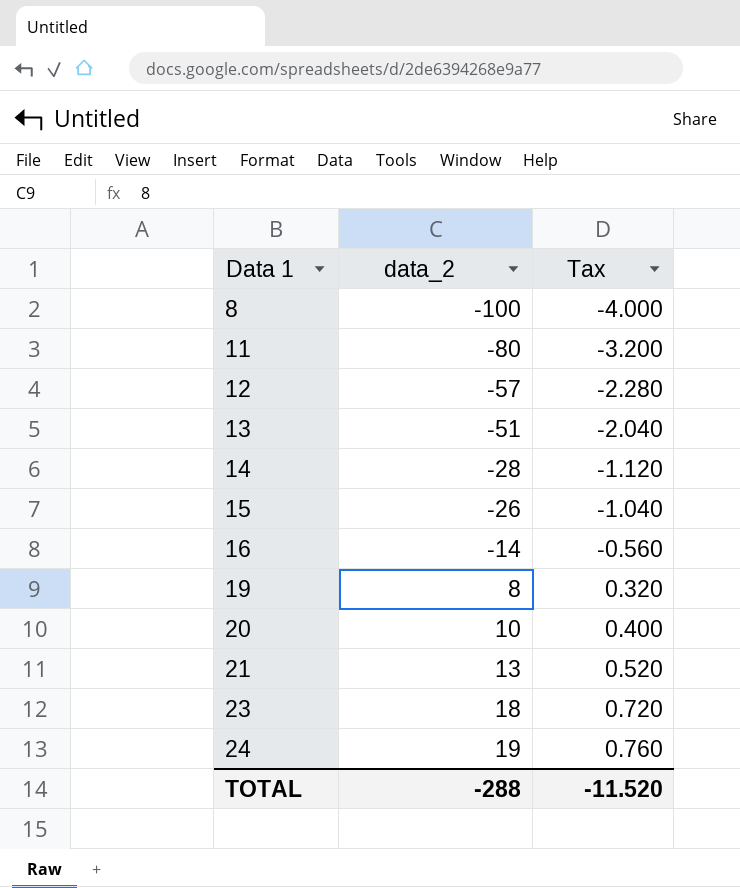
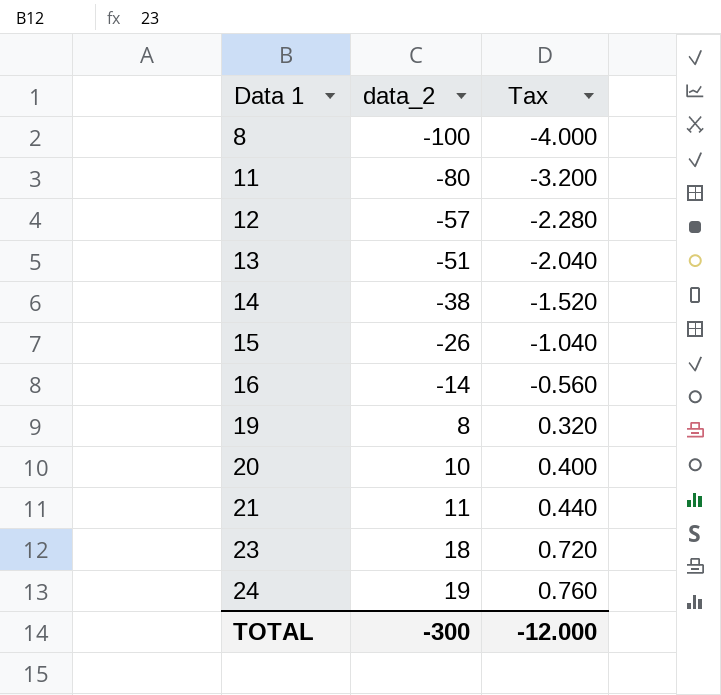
14 | data_2: -28 -> -38
14 | Tax: -1.120 -> -1.520
21 | data_2: 13 -> 11
21 | Tax: 0.520 -> 0.440
TOTAL | data_2: -288 -> -300
TOTAL | Tax: -11.520 -> -12.000

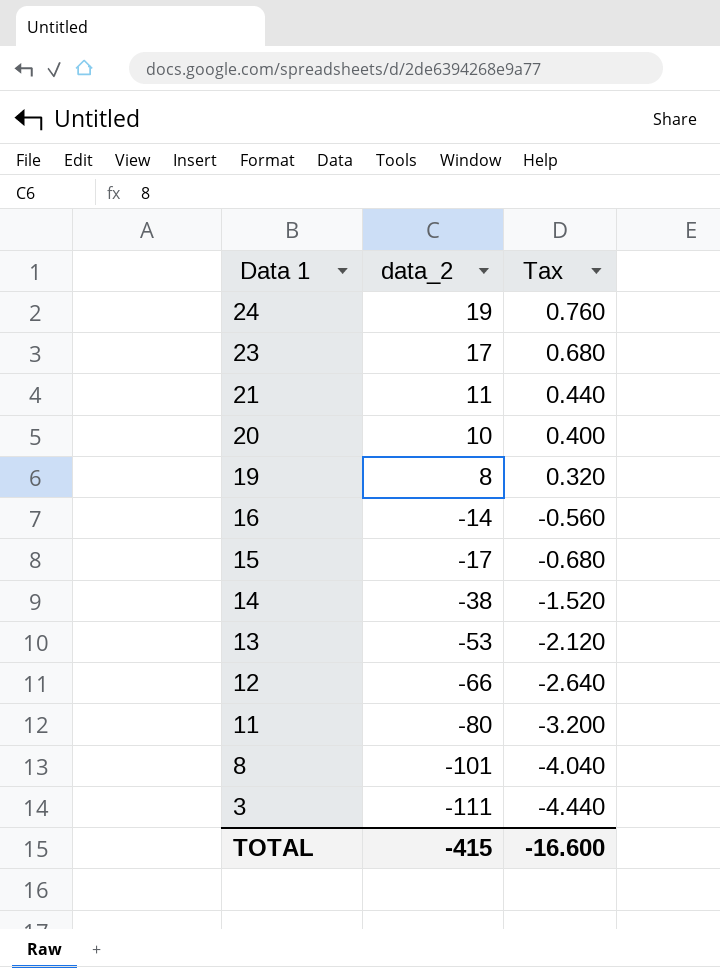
row order: Data 1 ascending -> Data 1 descending
23 | data_2: 18 -> 17
23 | Tax: 0.720 -> 0.680
15 | data_2: -26 -> -17
15 | Tax: -1.040 -> -0.680
13 | data_2: -51 -> -53
13 | Tax: -2.040 -> -2.120
12 | data_2: -57 -> -66
12 | Tax: -2.280 -> -2.640
8 | data_2: -100 -> -101
8 | Tax: -4.000 -> -4.040
row 3: none -> -111 | -4.440
TOTAL | data_2: -300 -> -415
TOTAL | Tax: -12.000 -> -16.600

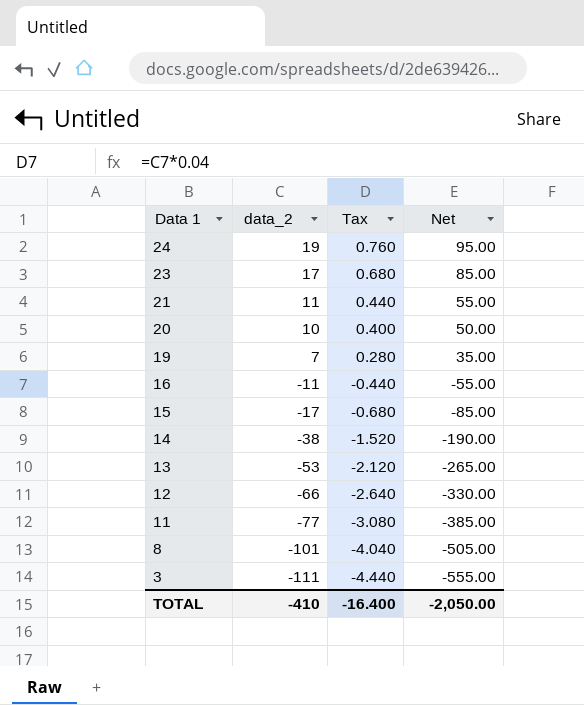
column Net | formula: none -> [data_2] * 5
19 | data_2: 8 -> 7
19 | Tax: 0.320 -> 0.280
16 | data_2: -14 -> -11
16 | Tax: -0.560 -> -0.440
11 | data_2: -80 -> -77
11 | Tax: -3.200 -> -3.080
TOTAL | data_2: -415 -> -410
TOTAL | Tax: -16.600 -> -16.400

